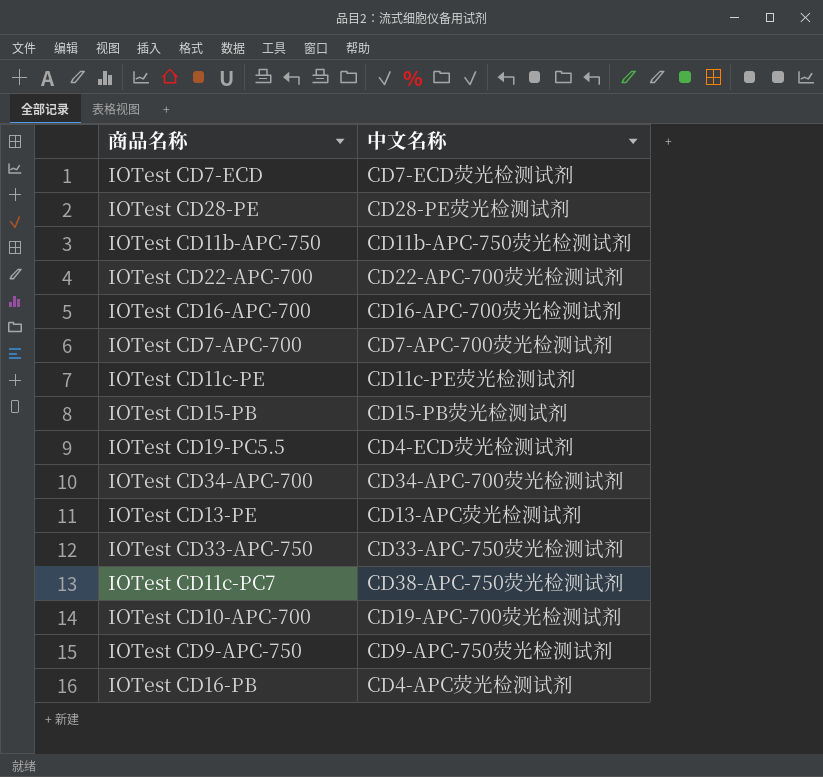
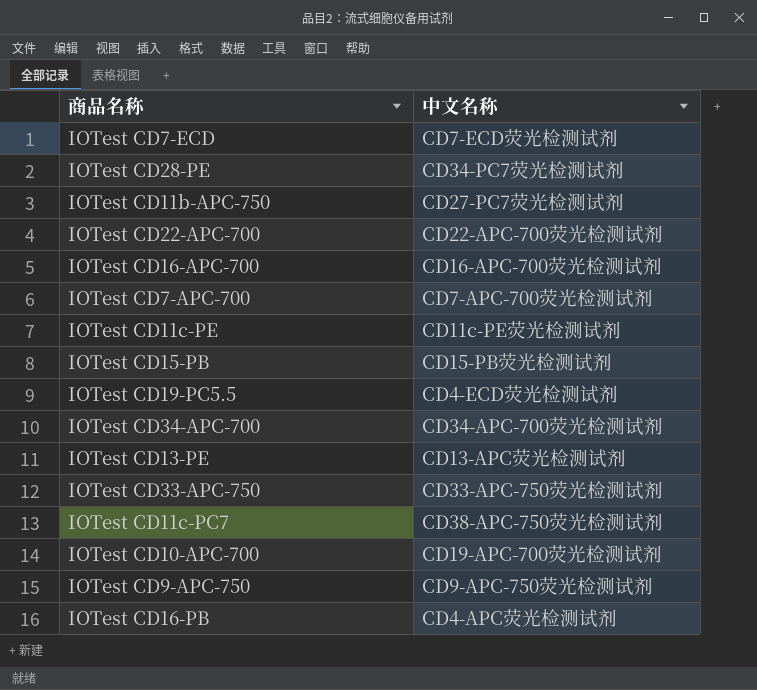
IOTest CD28-PE | 中文名称: CD28-PE荧光检测试剂 -> CD34-PC7荧光检测试剂
IOTest CD11b-APC-750 | 中文名称: CD11b-APC-750荧光检测试剂 -> CD27-PC7荧光检测试剂

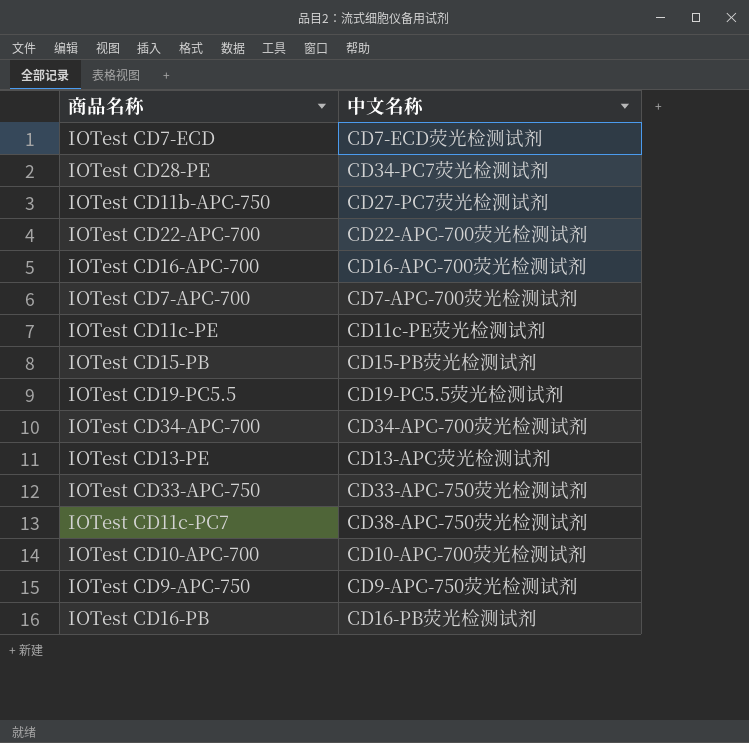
IOTest CD19-PC5.5 | 中文名称: CD4-ECD荧光检测试剂 -> CD19-PC5.5荧光检测试剂
IOTest CD10-APC-700 | 中文名称: CD19-APC-700荧光检测试剂 -> CD10-APC-700荧光检测试剂
IOTest CD16-PB | 中文名称: CD4-APC荧光检测试剂 -> CD16-PB荧光检测试剂

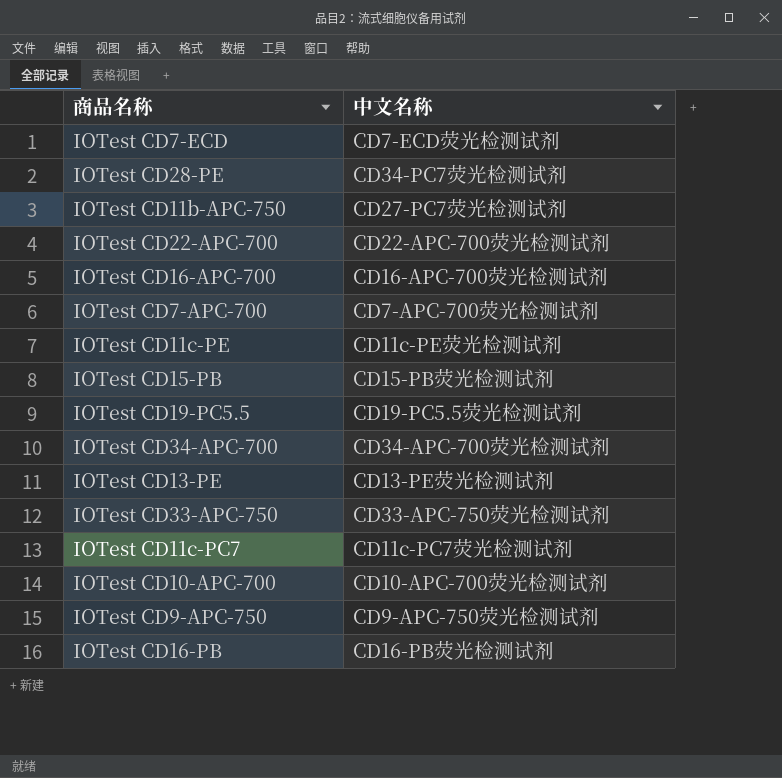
IOTest CD13-PE | 中文名称: CD13-APC荧光检测试剂 -> CD13-PE荧光检测试剂
IOTest CD11c-PC7 | 中文名称: CD38-APC-750荧光检测试剂 -> CD11c-PC7荧光检测试剂

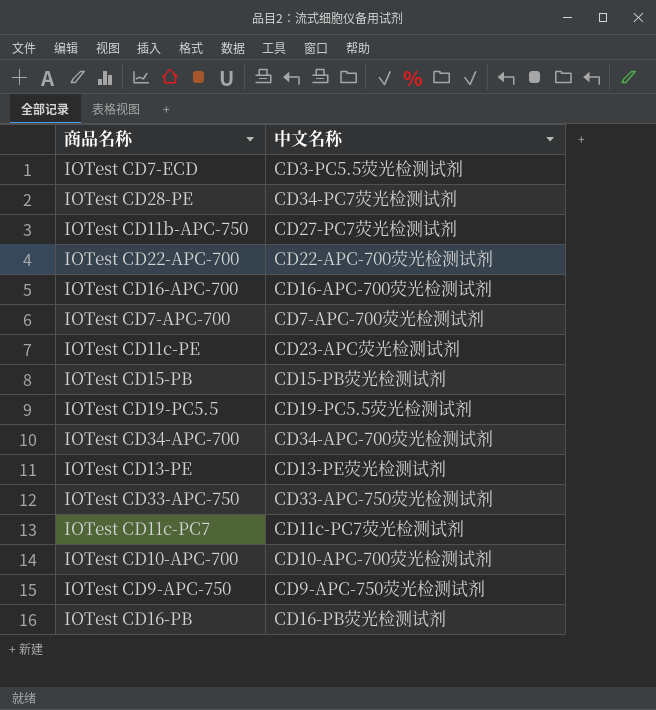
IOTest CD7-ECD | 中文名称: CD7-ECD荧光检测试剂 -> CD3-PC5.5荧光检测试剂
IOTest CD11c-PE | 中文名称: CD11c-PE荧光检测试剂 -> CD23-APC荧光检测试剂

